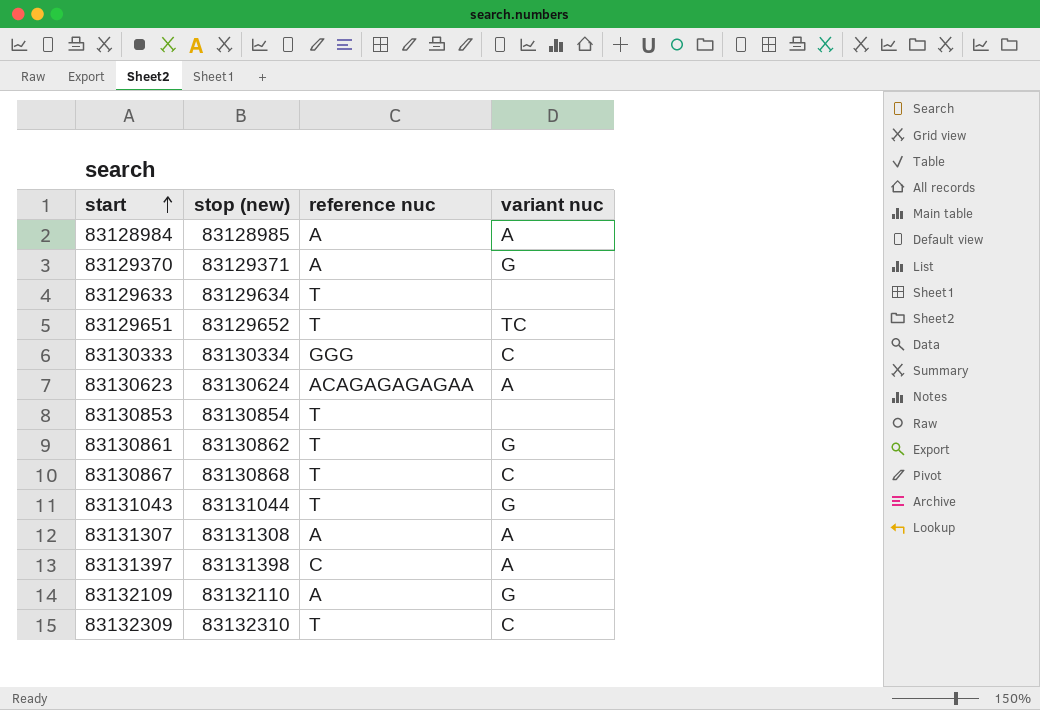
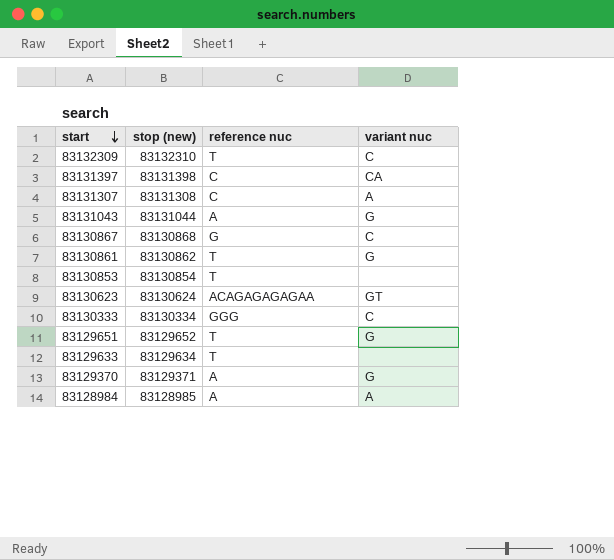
row order: start ascending -> start descending
row 83132109: 83132110 | A | G -> none
83131397 | variant nuc: A -> CA
83131307 | reference nuc: A -> C
83131043 | reference nuc: T -> A
83130867 | reference nuc: T -> G
83130623 | variant nuc: A -> GT
83129651 | variant nuc: TC -> G

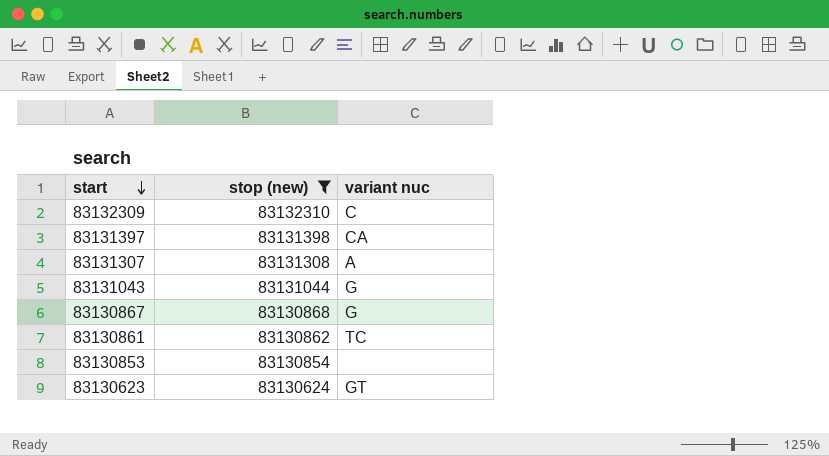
filter: none -> stop (new) >= 83130624
column reference nuc | position: 3 -> none
83130867 | variant nuc: C -> G
83130861 | variant nuc: G -> TC

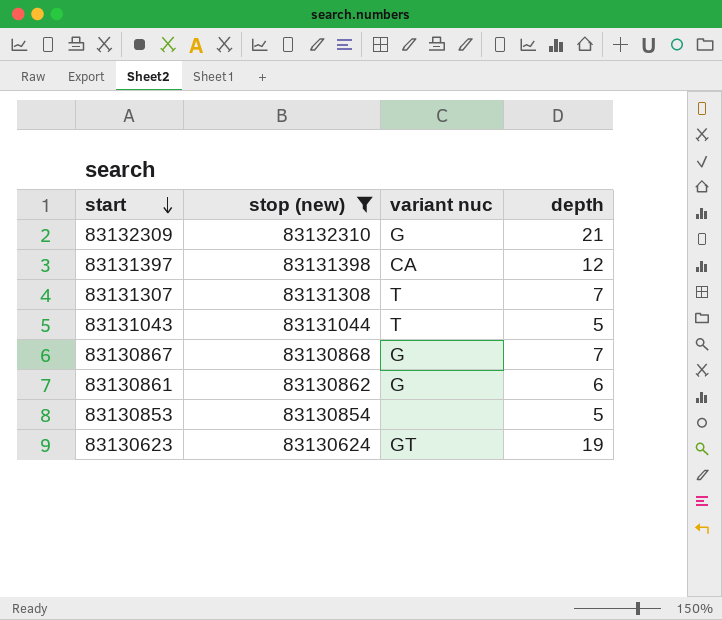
column depth | position: none -> 4
83132309 | variant nuc: C -> G
83131307 | variant nuc: A -> T
83131043 | variant nuc: G -> T
83130861 | variant nuc: TC -> G

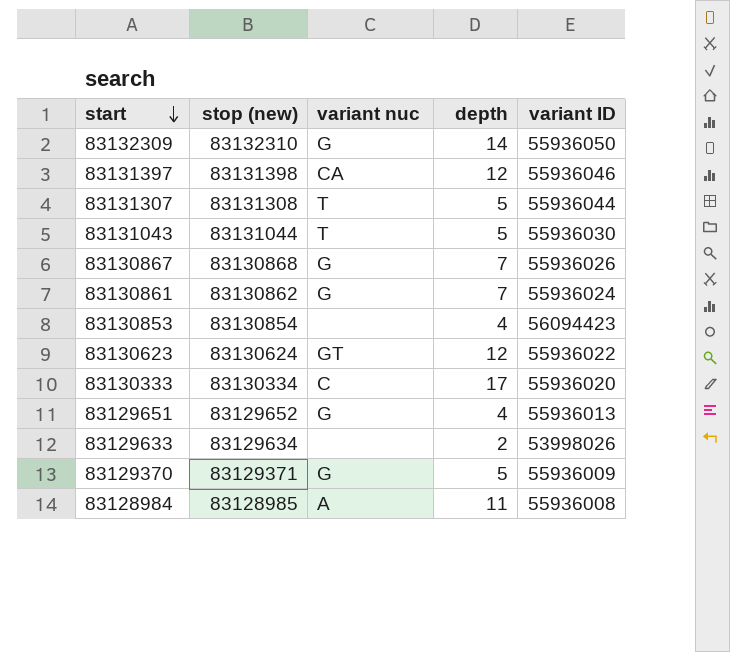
filter: stop (new) >= 83130624 -> none
column variant ID | position: none -> 5
83132309 | depth: 21 -> 14
83131307 | depth: 7 -> 5
83130861 | depth: 6 -> 7
83130853 | depth: 5 -> 4
83130623 | depth: 19 -> 12

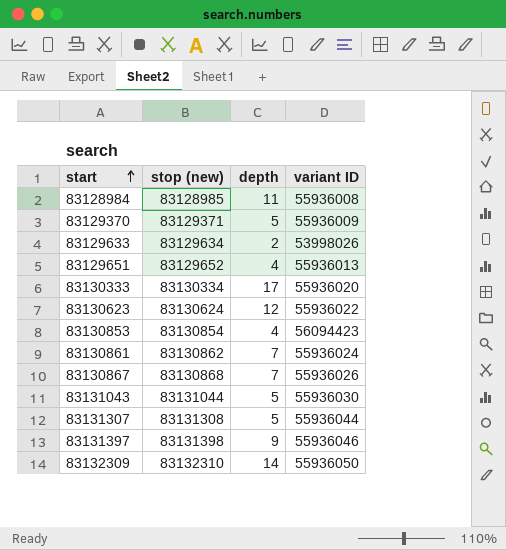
row order: start descending -> start ascending
column variant nuc | position: 3 -> none
83131397 | depth: 12 -> 9

